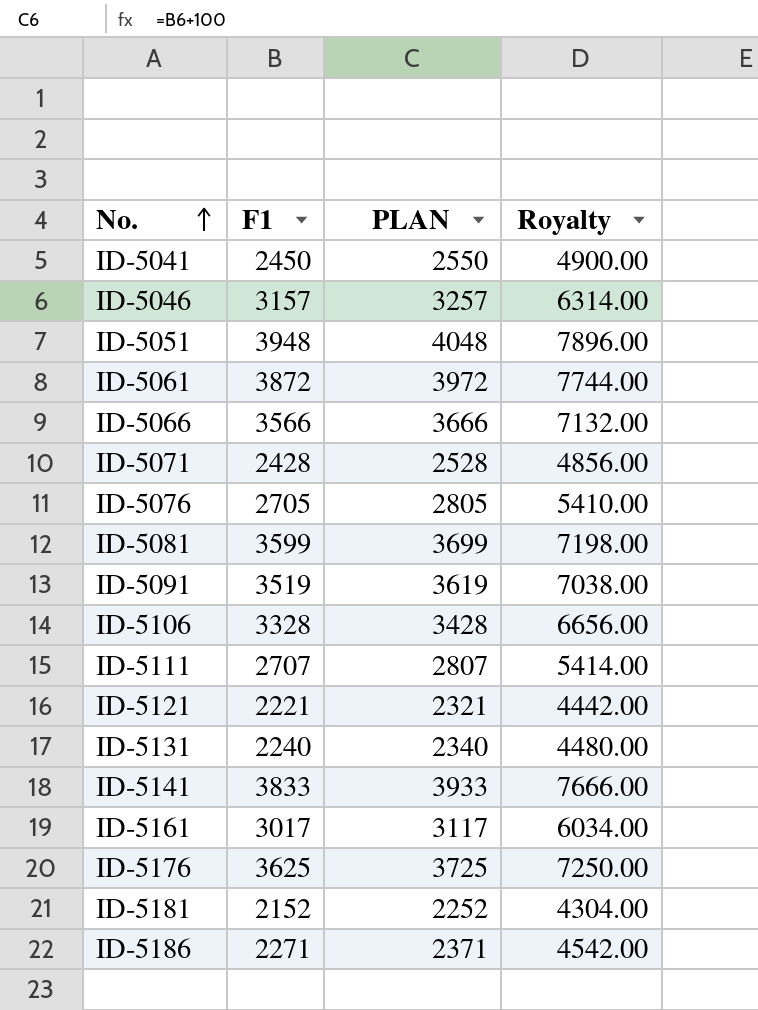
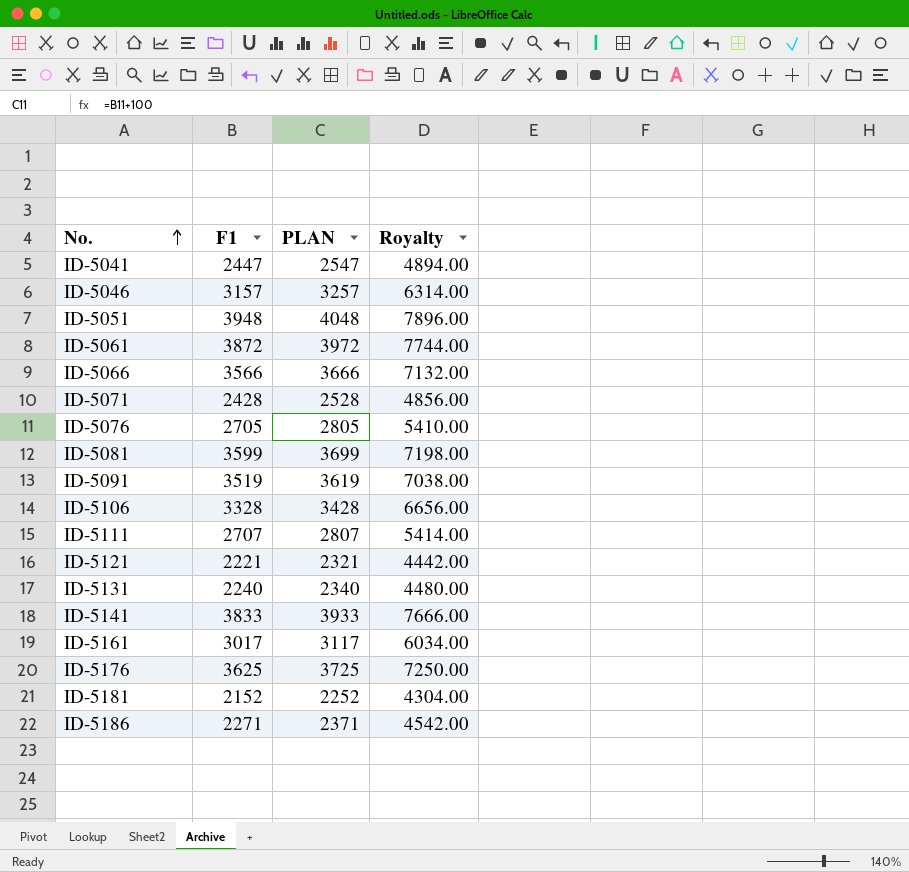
ID-5041 | F1: 2450 -> 2447
ID-5041 | PLAN: 2550 -> 2547
ID-5041 | Royalty: 4900.00 -> 4894.00

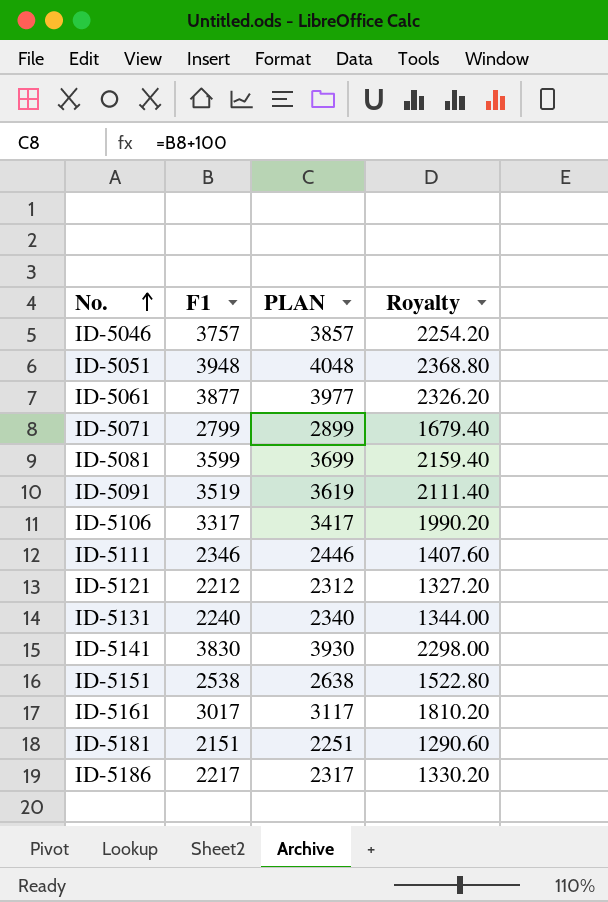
column Royalty | formula: [F1] * 2 -> [F1] * 0.6
row ID-5041: 2447 | 2547 | 4894.00 -> none
row ID-5066: 3566 | 3666 | 7132.00 -> none
row ID-5076: 2705 | 2805 | 5410.00 -> none
row ID-5176: 3625 | 3725 | 7250.00 -> none
ID-5046 | F1: 3157 -> 3757
ID-5046 | PLAN: 3257 -> 3857
ID-5061 | F1: 3872 -> 3877
ID-5061 | PLAN: 3972 -> 3977
ID-5071 | F1: 2428 -> 2799
ID-5071 | PLAN: 2528 -> 2899
ID-5106 | F1: 3328 -> 3317
ID-5106 | PLAN: 3428 -> 3417
ID-5111 | F1: 2707 -> 2346
ID-5111 | PLAN: 2807 -> 2446
ID-5121 | F1: 2221 -> 2212
ID-5121 | PLAN: 2321 -> 2312
ID-5141 | F1: 3833 -> 3830
ID-5141 | PLAN: 3933 -> 3930
row ID-5151: none -> 2538 | 2638 | 1522.80
ID-5181 | F1: 2152 -> 2151
ID-5181 | PLAN: 2252 -> 2251
ID-5186 | F1: 2271 -> 2217
ID-5186 | PLAN: 2371 -> 2317

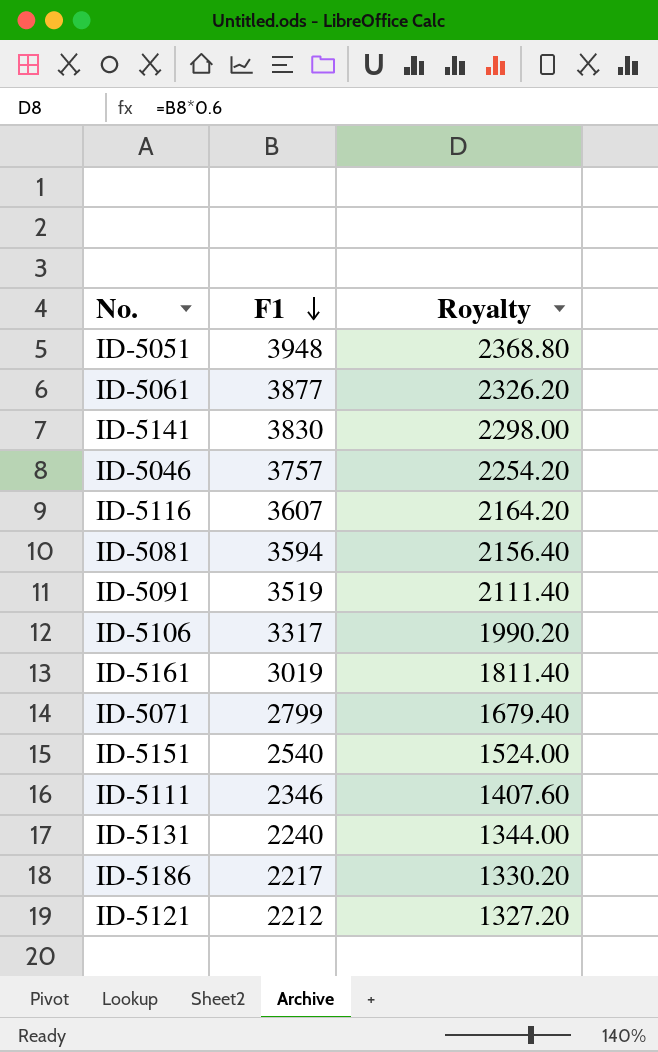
row order: No. ascending -> F1 descending
column PLAN | formula: [F1] + 100 -> none
row ID-5181: 2151 | 2251 | 1290.60 -> none
row ID-5116: none -> 3607 | 2164.20
ID-5081 | F1: 3599 -> 3594
ID-5081 | Royalty: 2159.40 -> 2156.40
ID-5161 | F1: 3017 -> 3019
ID-5161 | Royalty: 1810.20 -> 1811.40
ID-5151 | F1: 2538 -> 2540
ID-5151 | Royalty: 1522.80 -> 1524.00

